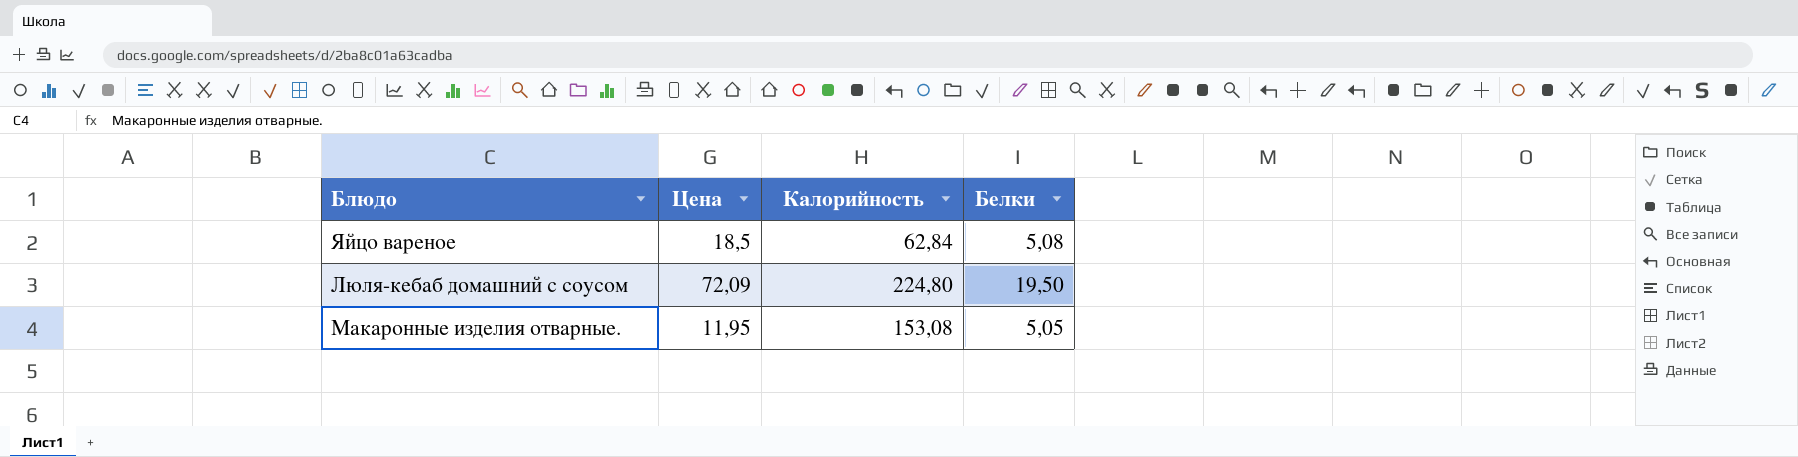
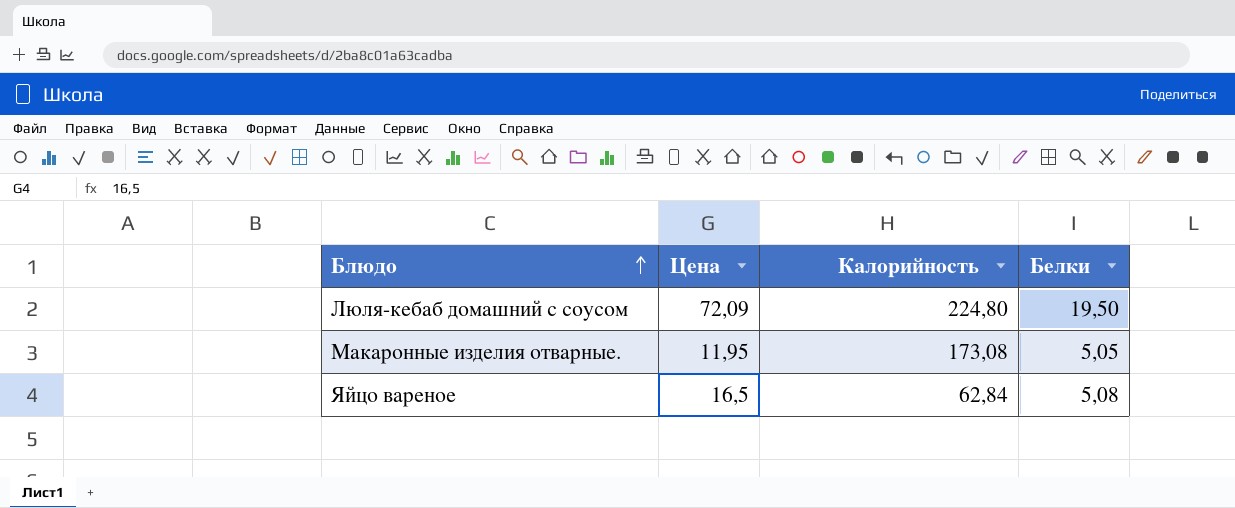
row order: none -> Блюдо ascending
Макаронные изделия отварные. | Калорийность: 153,08 -> 173,08
Яйцо вареное | Цена: 18,5 -> 16,5

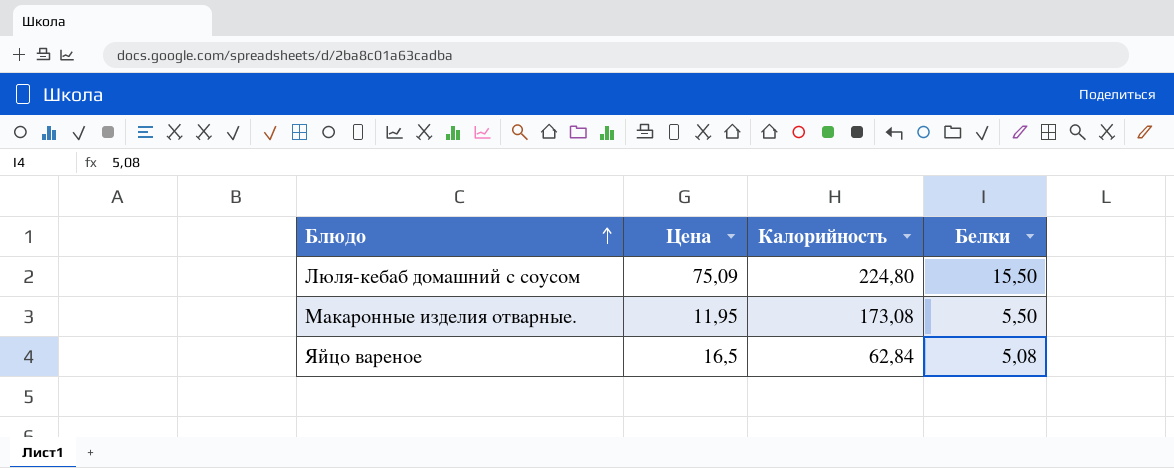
Люля-кебаб домашний с соусом | Цена: 72,09 -> 75,09
Люля-кебаб домашний с соусом | Белки: 19,50 -> 15,50
Макаронные изделия отварные. | Белки: 5,05 -> 5,50

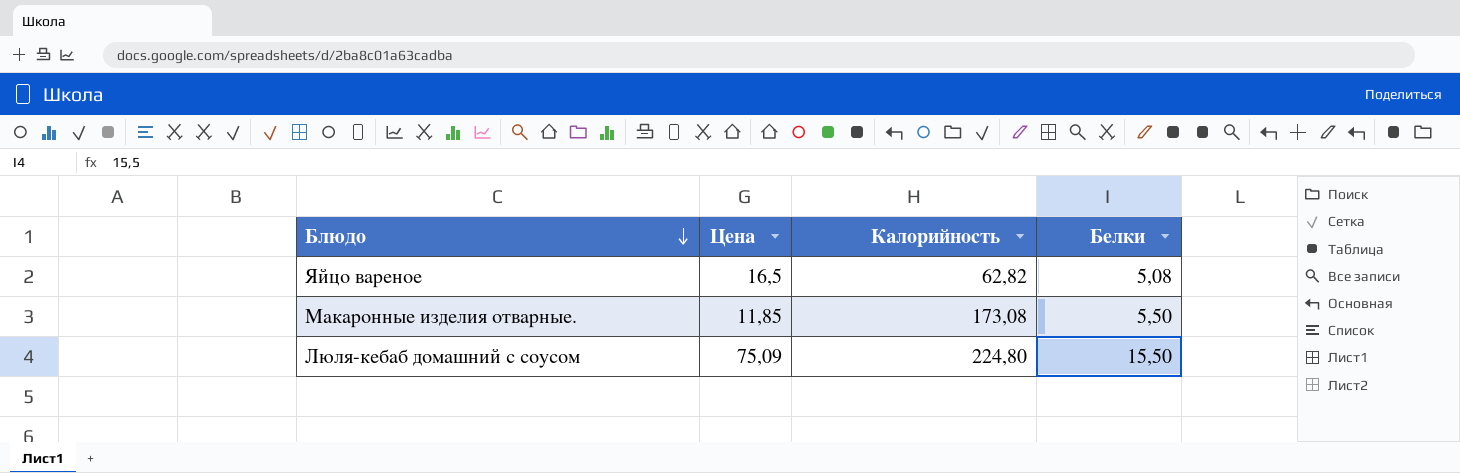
row order: Блюдо ascending -> Блюдо descending
Яйцо вареное | Калорийность: 62,84 -> 62,82
Макаронные изделия отварные. | Цена: 11,95 -> 11,85

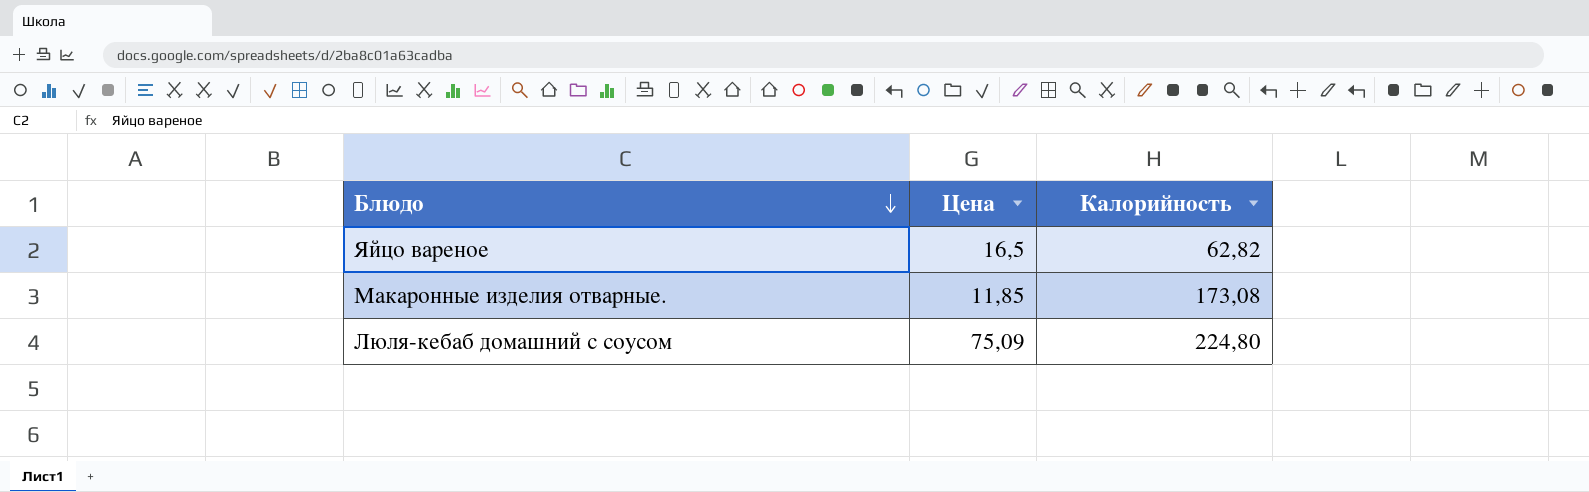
column Белки | position: 4 -> none

